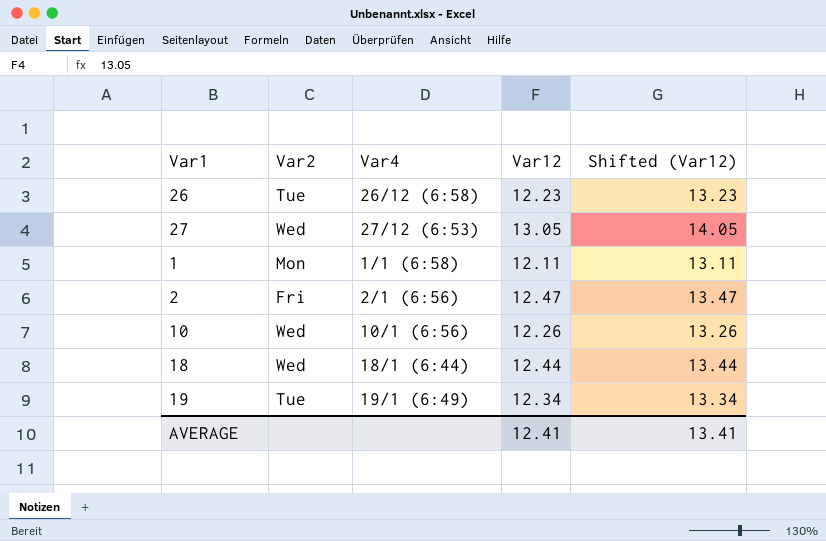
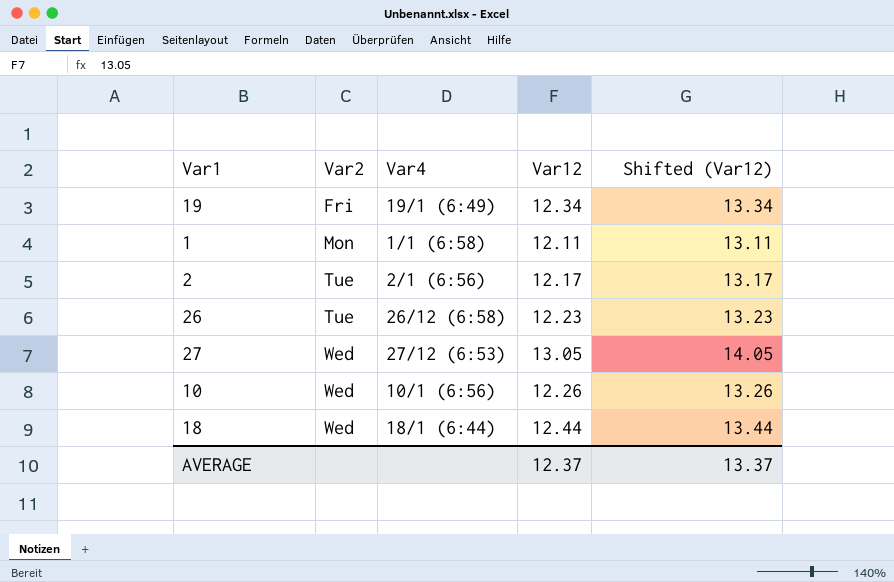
row order: none -> Var2 ascending
19 | Var2: Tue -> Fri
2 | Var2: Fri -> Tue
2 | Var12: 12.47 -> 12.17
2 | Shifted (Var12): 13.47 -> 13.17
AVERAGE | Var12: 12.41 -> 12.37
AVERAGE | Shifted (Var12): 13.41 -> 13.37

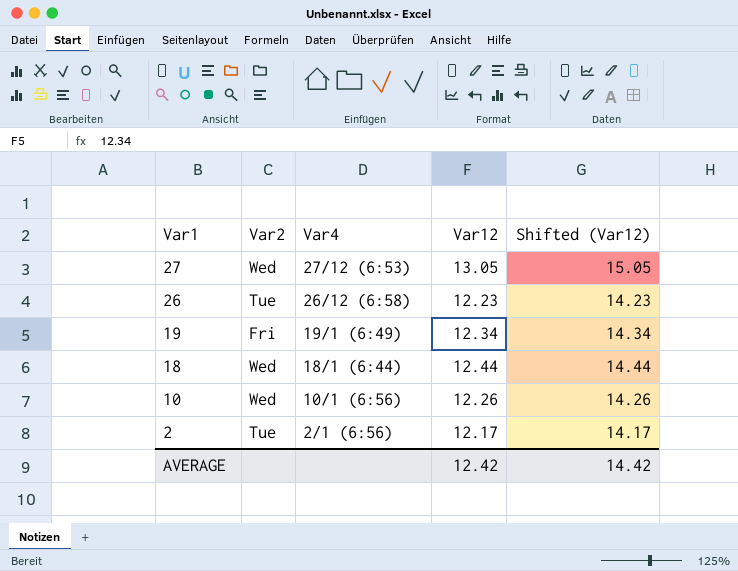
row order: Var2 ascending -> Var1 descending
column Shifted (Var12) | formula: [Var12] + 1 -> [Var12] + 2
row 1: Mon | 1/1 (6:58) | 12.11 | 13.11 -> none
AVERAGE | Var12: 12.37 -> 12.42
AVERAGE | Shifted (Var12): 13.37 -> 14.42

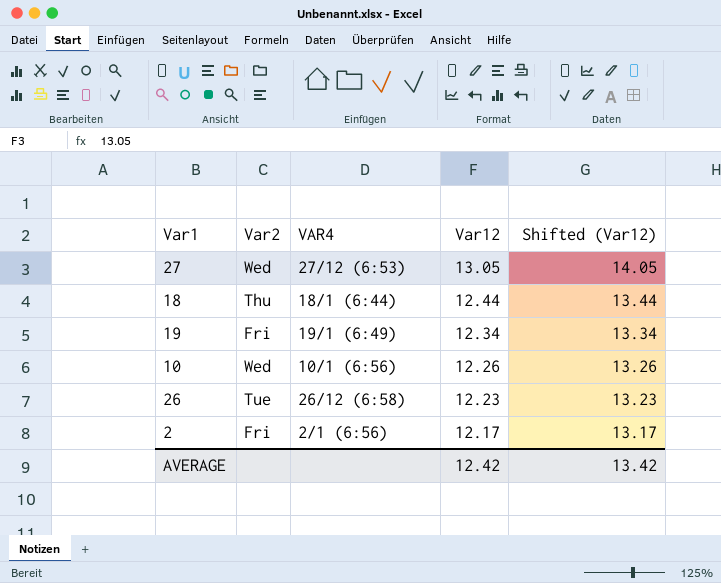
row order: Var1 descending -> Var12 descending
column name: Var4 -> VAR4
column Shifted (Var12) | formula: [Var12] + 2 -> [Var12] + 1
18 | Var2: Wed -> Thu
2 | Var2: Tue -> Fri
AVERAGE | Shifted (Var12): 14.42 -> 13.42

